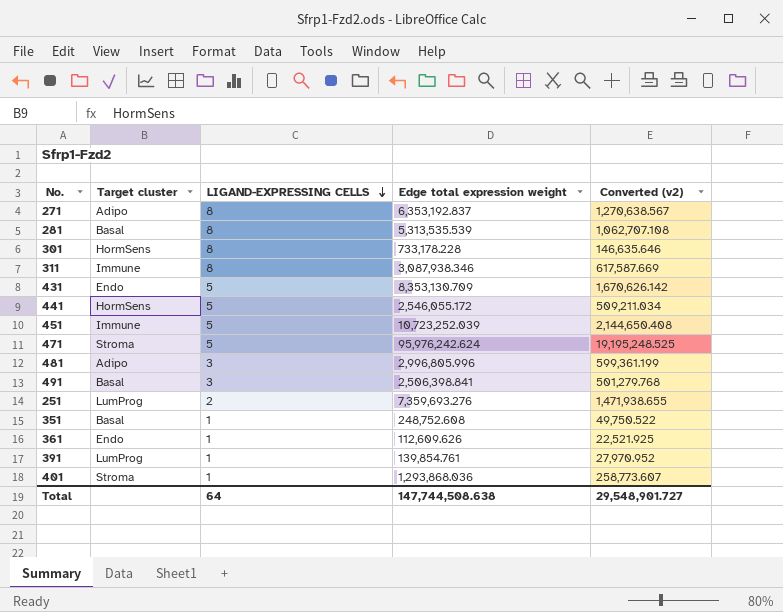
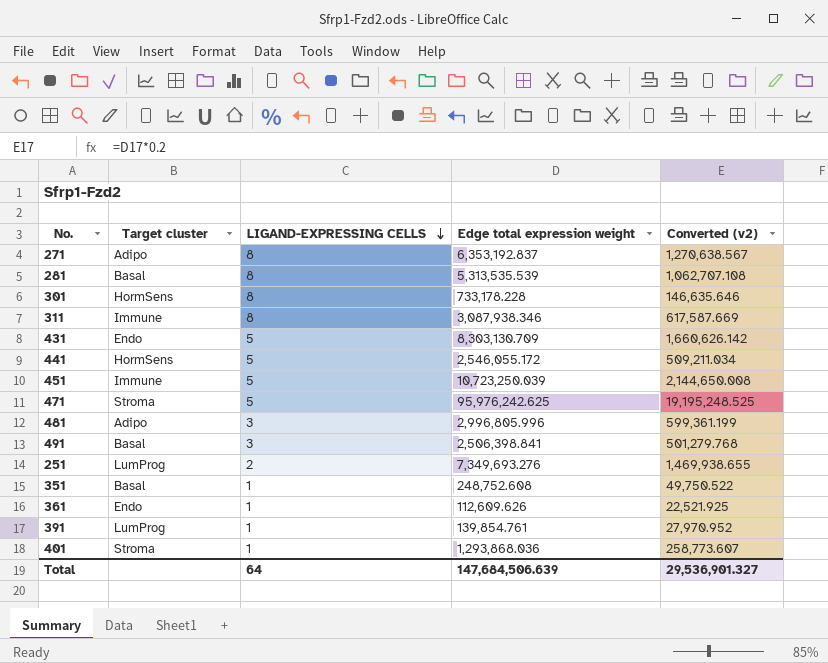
431 | Edge total expression weight: 8,353,130.709 -> 8,303,130.709
431 | Converted (v2): 1,670,626.142 -> 1,660,626.142
451 | Edge total expression weight: 10,723,252.039 -> 10,723,250.039
451 | Converted (v2): 2,144,650.408 -> 2,144,650.008
471 | Edge total expression weight: 95,976,242.624 -> 95,976,242.625
251 | Edge total expression weight: 7,359,693.276 -> 7,349,693.276
251 | Converted (v2): 1,471,938.655 -> 1,469,938.655
Total | Edge total expression weight: 147,744,508.638 -> 147,684,506.639
Total | Converted (v2): 29,548,901.727 -> 29,536,901.327

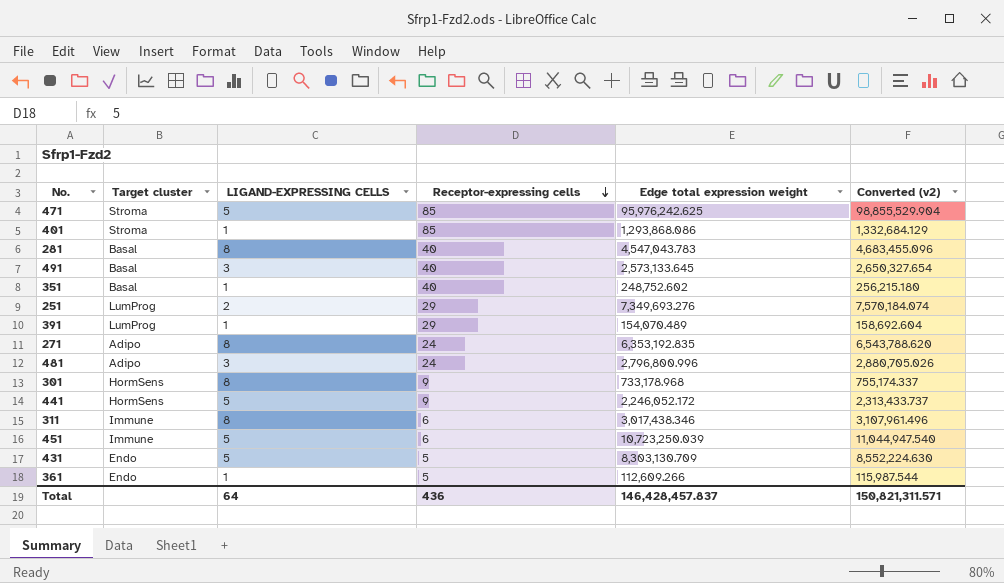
row order: LIGAND-EXPRESSING CELLS descending -> Receptor-expressing cells descending
column Receptor-expressing cells | position: none -> 4
column Converted (v2) | formula: [Edge total expression weight] * 0.2 -> [Edge total expression weight] * 1.03
401 | Edge total expression weight: 1,293,868.036 -> 1,293,868.086
281 | Edge total expression weight: 5,313,535.539 -> 4,547,043.783
491 | Edge total expression weight: 2,506,398.841 -> 2,573,133.645
351 | Edge total expression weight: 248,752.608 -> 248,752.602
391 | Edge total expression weight: 139,854.761 -> 154,070.489
271 | Edge total expression weight: 6,353,192.837 -> 6,353,192.835
481 | Edge total expression weight: 2,996,805.996 -> 2,796,800.996
301 | Edge total expression weight: 733,178.228 -> 733,178.968
441 | Edge total expression weight: 2,546,055.172 -> 2,246,052.172
311 | Edge total expression weight: 3,087,938.346 -> 3,017,438.346
361 | Edge total expression weight: 112,609.626 -> 112,609.266
Total | Edge total expression weight: 147,684,506.639 -> 146,428,457.837
Total | Converted (v2): 29,536,901.327 -> 150,821,311.571

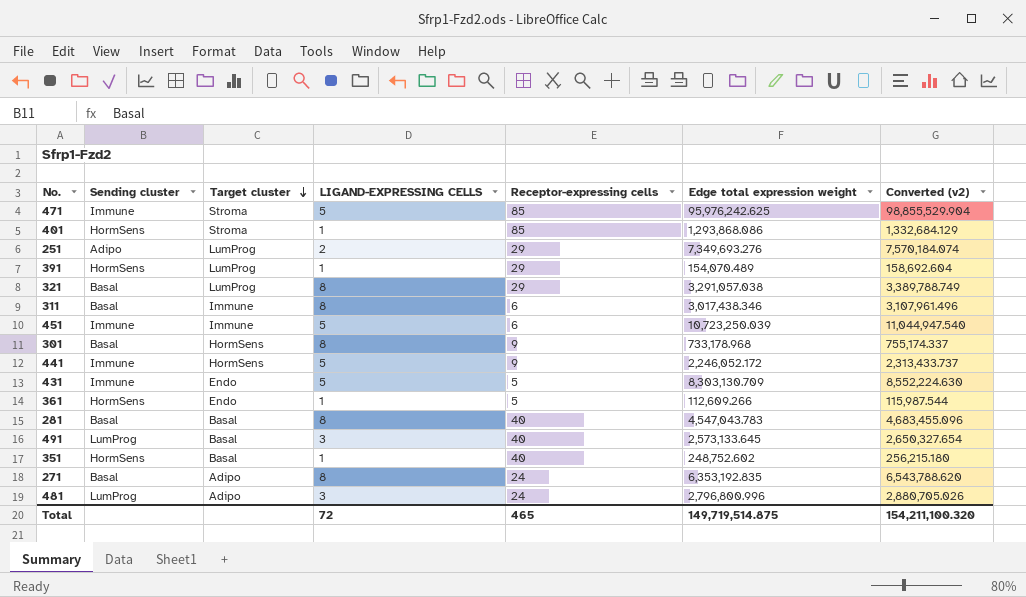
row order: Receptor-expressing cells descending -> Target cluster descending
column Sending cluster | position: none -> 2
row 321: none -> Basal | LumProg | 8 | 29 | 3,291,057.038 | 3,389,788.749
Total | LIGAND-EXPRESSING CELLS: 64 -> 72
Total | Receptor-expressing cells: 436 -> 465
Total | Edge total expression weight: 146,428,457.837 -> 149,719,514.875
Total | Converted (v2): 150,821,311.571 -> 154,211,100.320

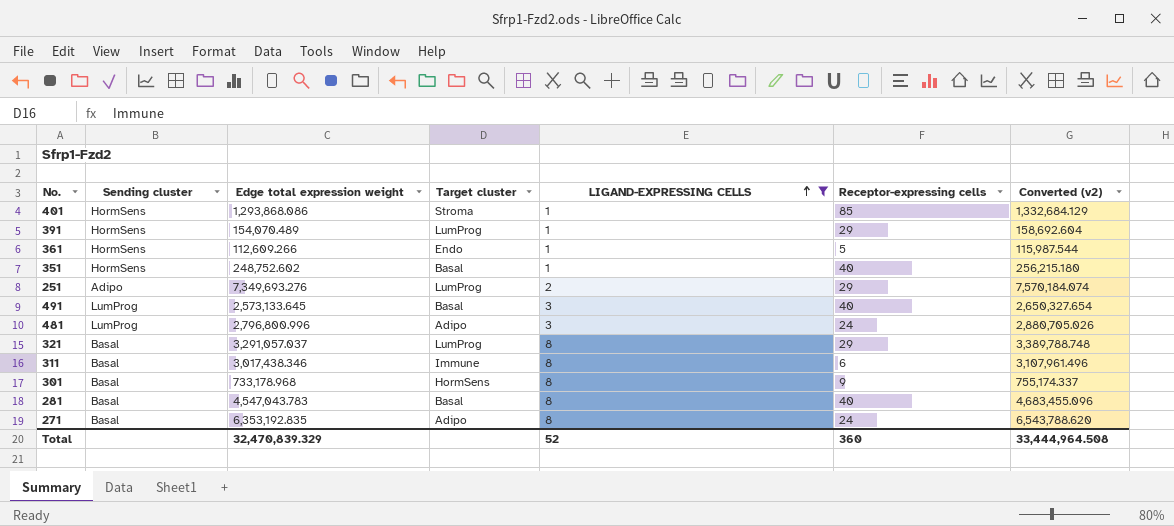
filter: none -> LIGAND-EXPRESSING CELLS != 5
row order: Target cluster descending -> LIGAND-EXPRESSING CELLS ascending
column Edge total expression weight | position: 6 -> 3
321 | Edge total expression weight: 3,291,057.038 -> 3,291,057.037
321 | Converted (v2): 3,389,788.749 -> 3,389,788.748
Total | Edge total expression weight: 149,719,514.875 -> 32,470,839.329
Total | LIGAND-EXPRESSING CELLS: 72 -> 52
Total | Receptor-expressing cells: 465 -> 360
Total | Converted (v2): 154,211,100.320 -> 33,444,964.508

